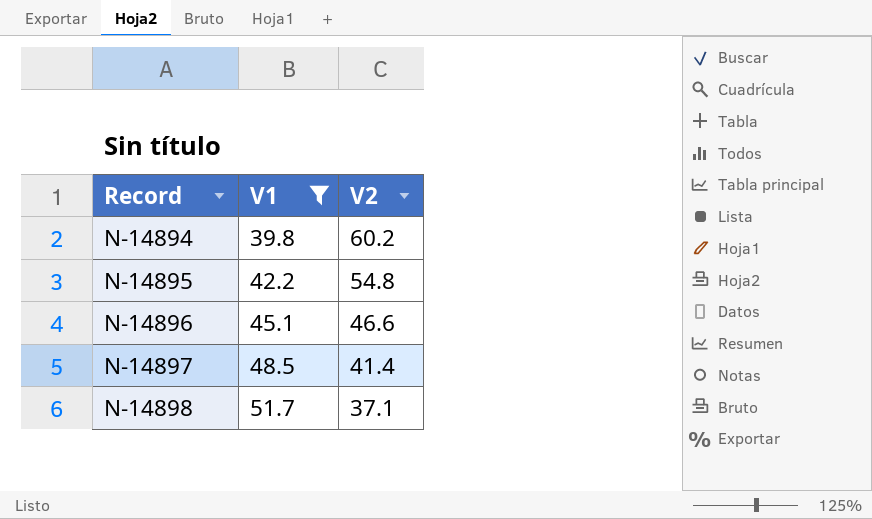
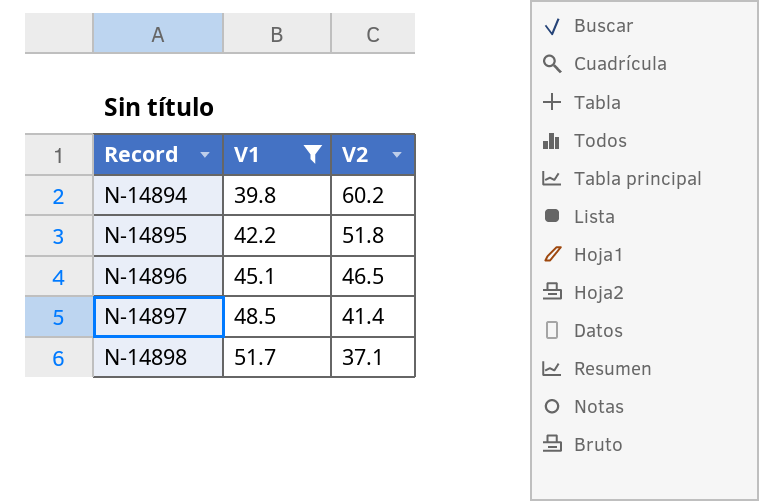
N-14895 | V2: 54.8 -> 51.8
N-14896 | V2: 46.6 -> 46.5

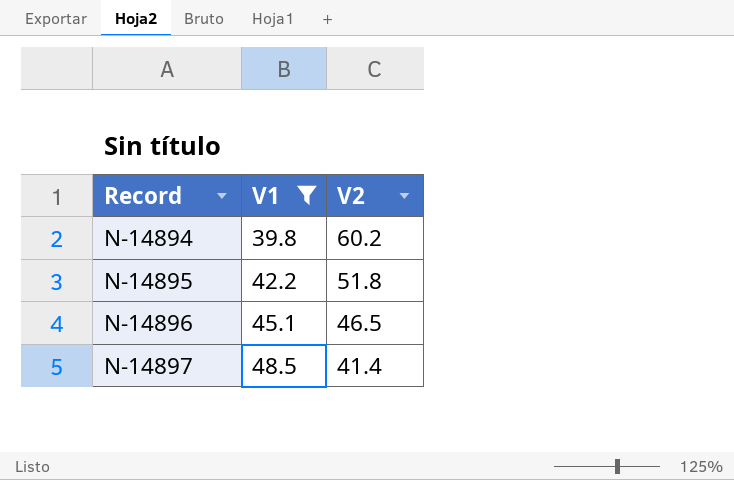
row N-14898: 51.7 | 37.1 -> none

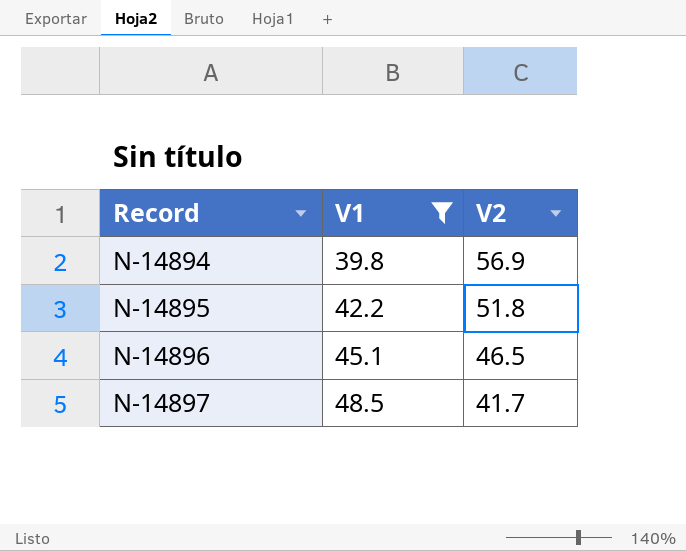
N-14894 | V2: 60.2 -> 56.9
N-14897 | V2: 41.4 -> 41.7

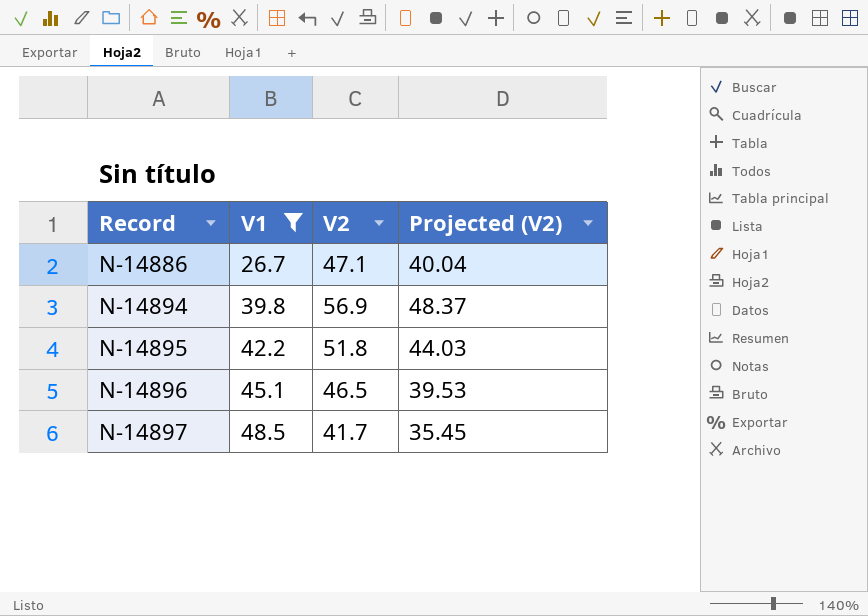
column Projected (V2) | formula: none -> [V2] * 0.85
row N-14886: none -> 26.7 | 47.1 | 40.04

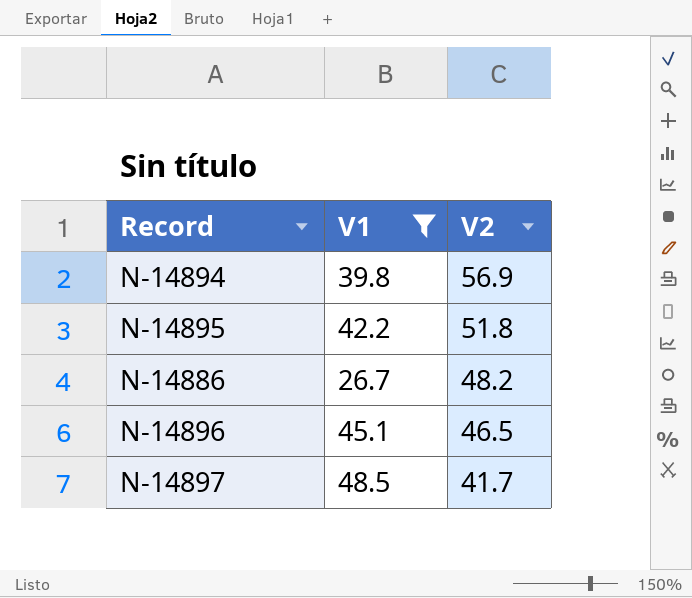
row order: Record ascending -> V2 descending
column Projected (V2) | formula: [V2] * 0.85 -> none
N-14886 | V2: 47.1 -> 48.2

